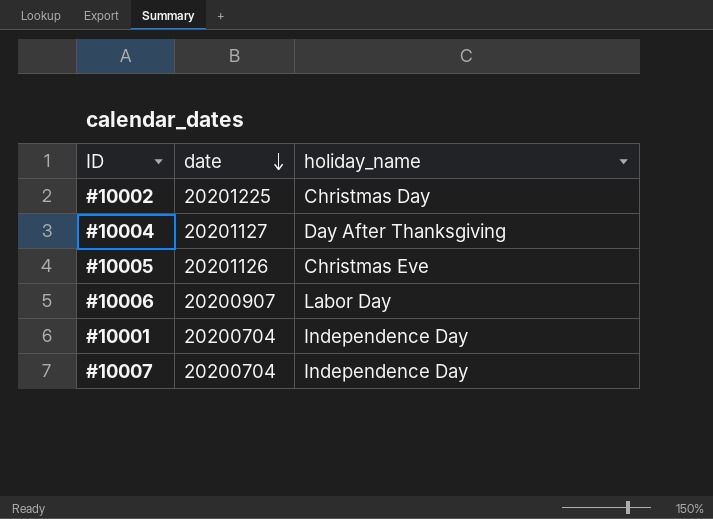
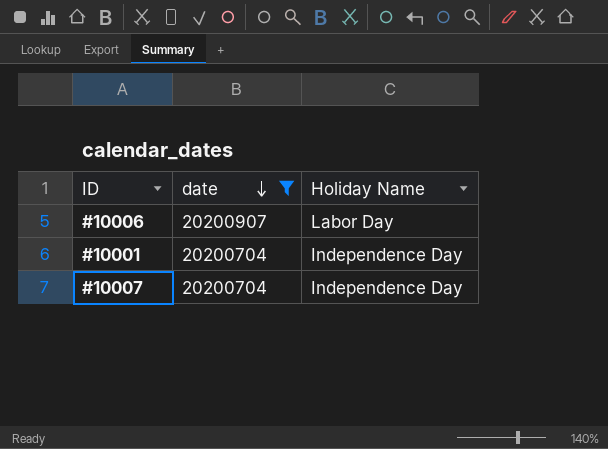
filter: none -> date <= 20200907
column name: holiday_name -> Holiday Name

